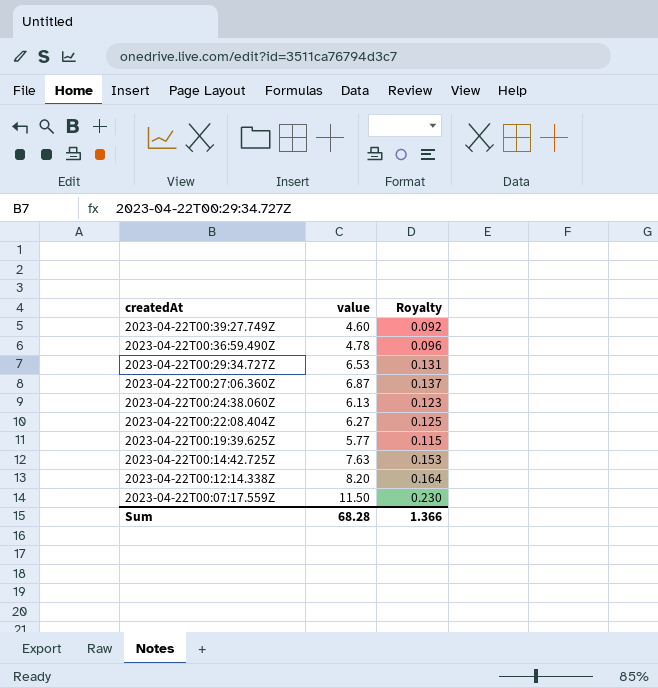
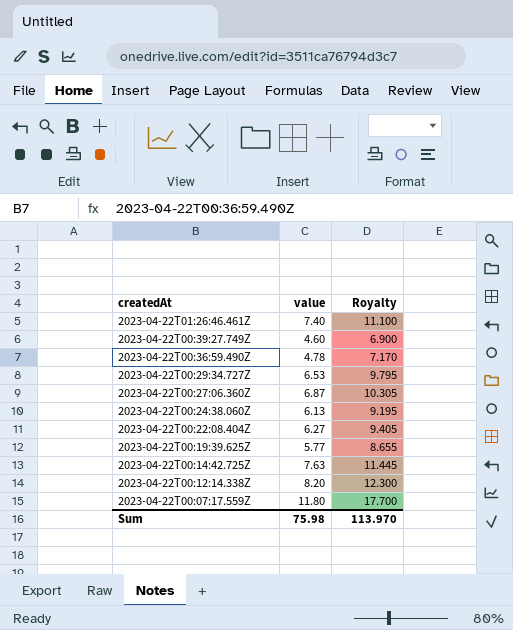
column Royalty | formula: [value] * 0.02 -> [value] * 1.5
row 2023-04-22T01:26:46.461Z: none -> 7.40 | 11.100
2023-04-22T00:07:17.559Z | value: 11.50 -> 11.80
Sum | value: 68.28 -> 75.98
Sum | Royalty: 1.366 -> 113.970

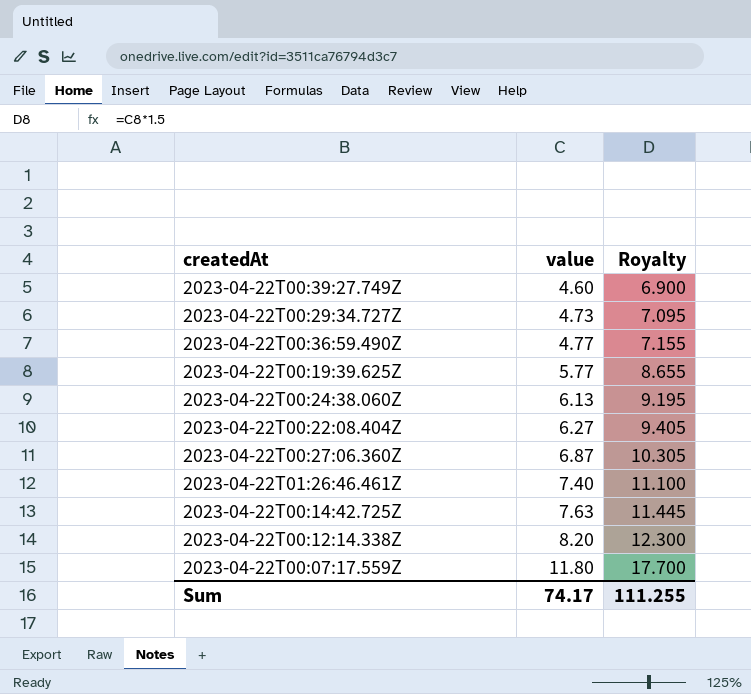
row order: createdAt descending -> value ascending
2023-04-22T00:29:34.727Z | value: 6.53 -> 4.73
2023-04-22T00:29:34.727Z | Royalty: 9.795 -> 7.095
2023-04-22T00:36:59.490Z | value: 4.78 -> 4.77
2023-04-22T00:36:59.490Z | Royalty: 7.170 -> 7.155
Sum | value: 75.98 -> 74.17
Sum | Royalty: 113.970 -> 111.255

